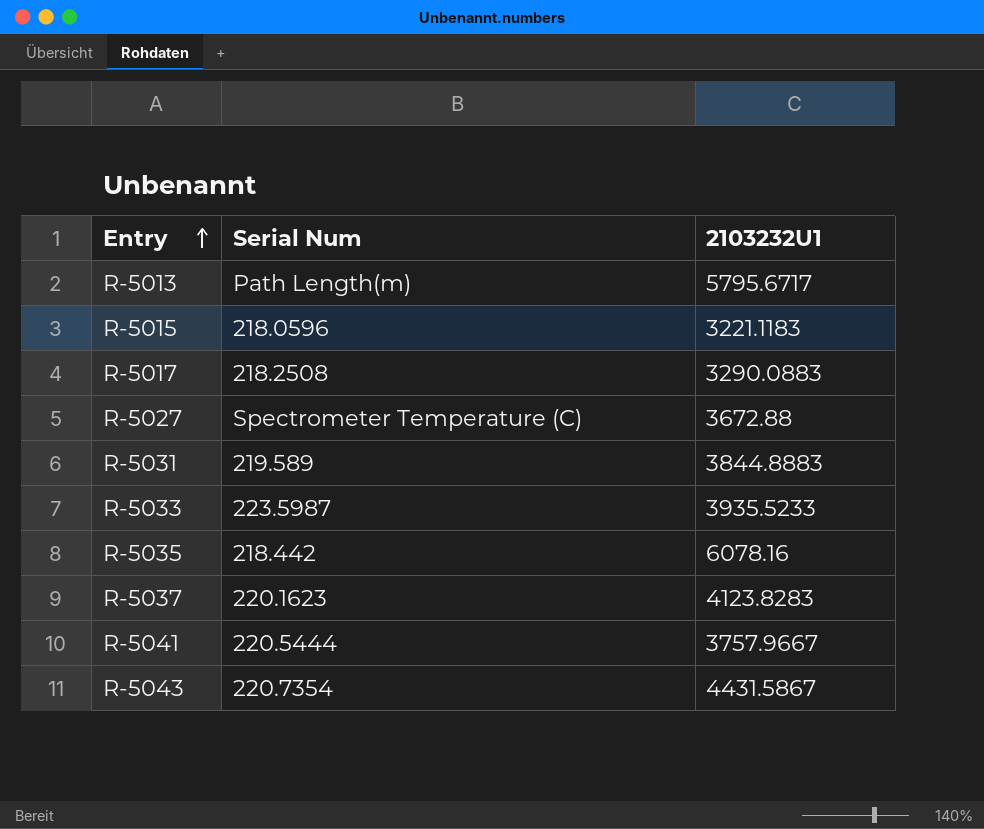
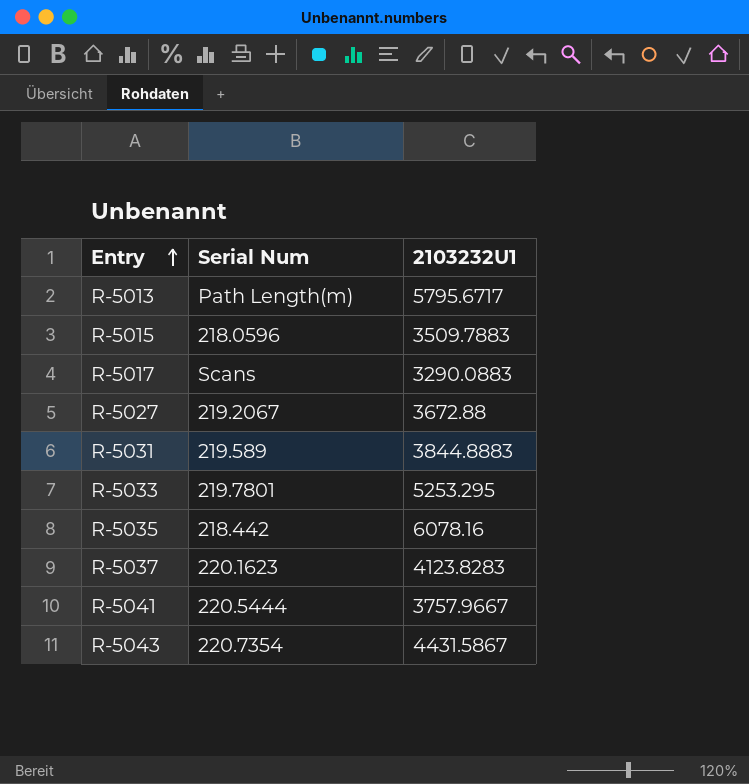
R-5015 | 2103232U1: 3221.1183 -> 3509.7883
R-5017 | Serial Num: 218.2508 -> Scans
R-5027 | Serial Num: Spectrometer Temperature (C) -> 219.2067
R-5033 | Serial Num: 223.5987 -> 219.7801
R-5033 | 2103232U1: 3935.5233 -> 5253.295

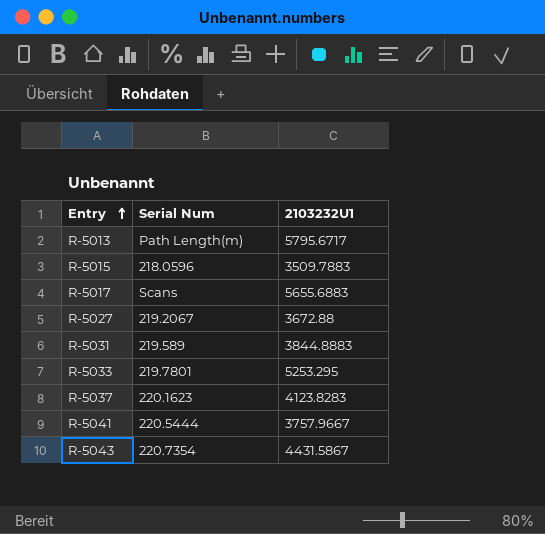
row R-5035: 218.442 | 6078.16 -> none
R-5017 | 2103232U1: 3290.0883 -> 5655.6883

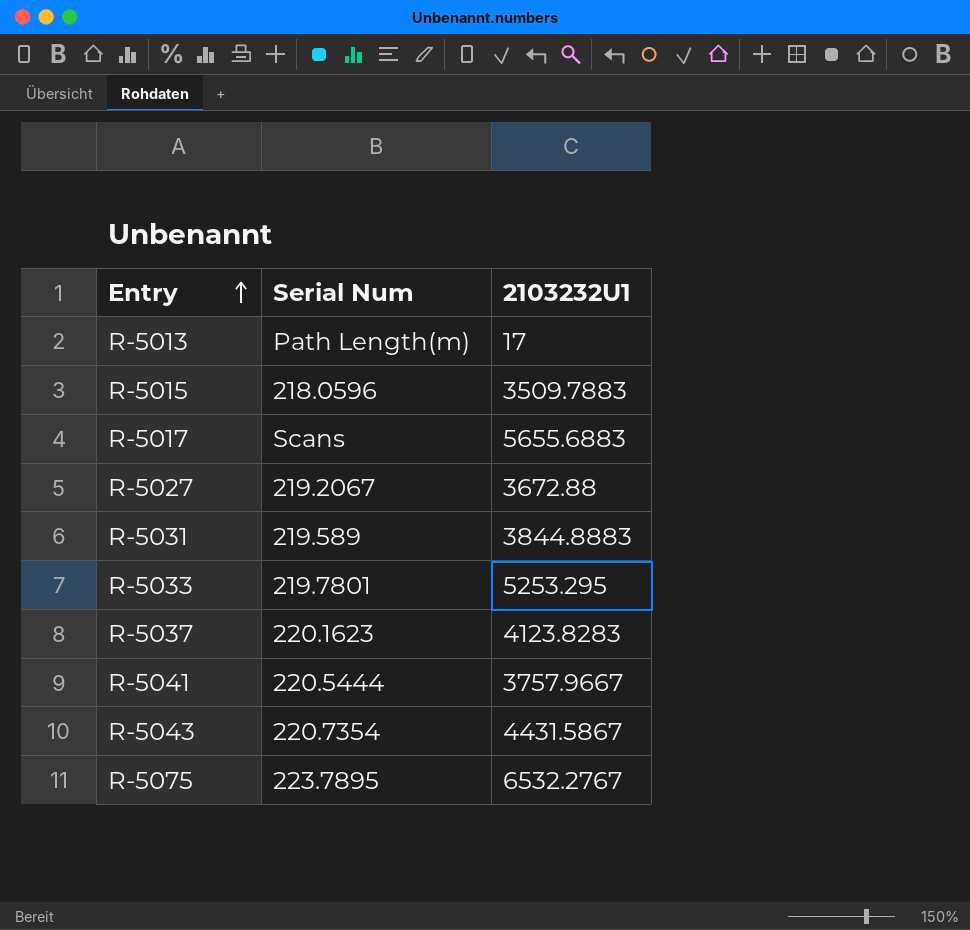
R-5013 | 2103232U1: 5795.6717 -> 17
row R-5075: none -> 223.7895 | 6532.2767

